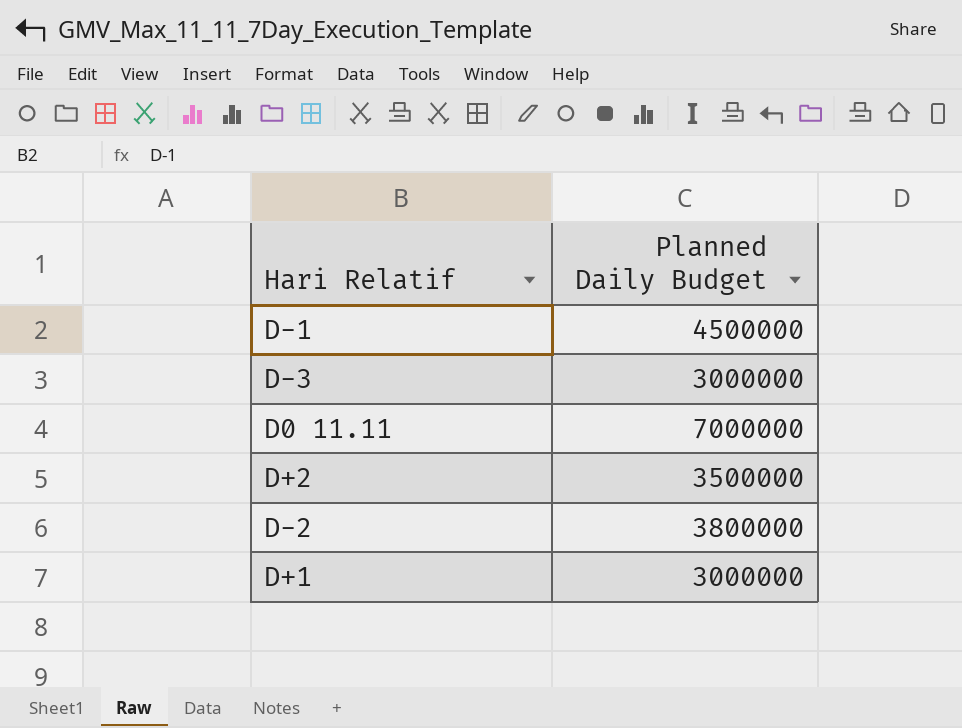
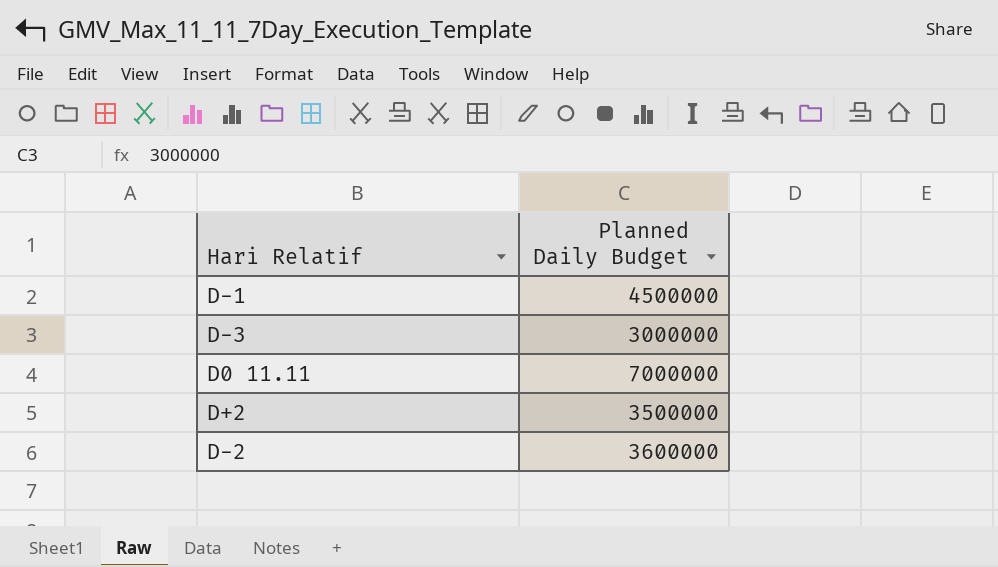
row D+1: 3000000 -> none
D-2 | Planned Daily Budget: 3800000 -> 3600000

